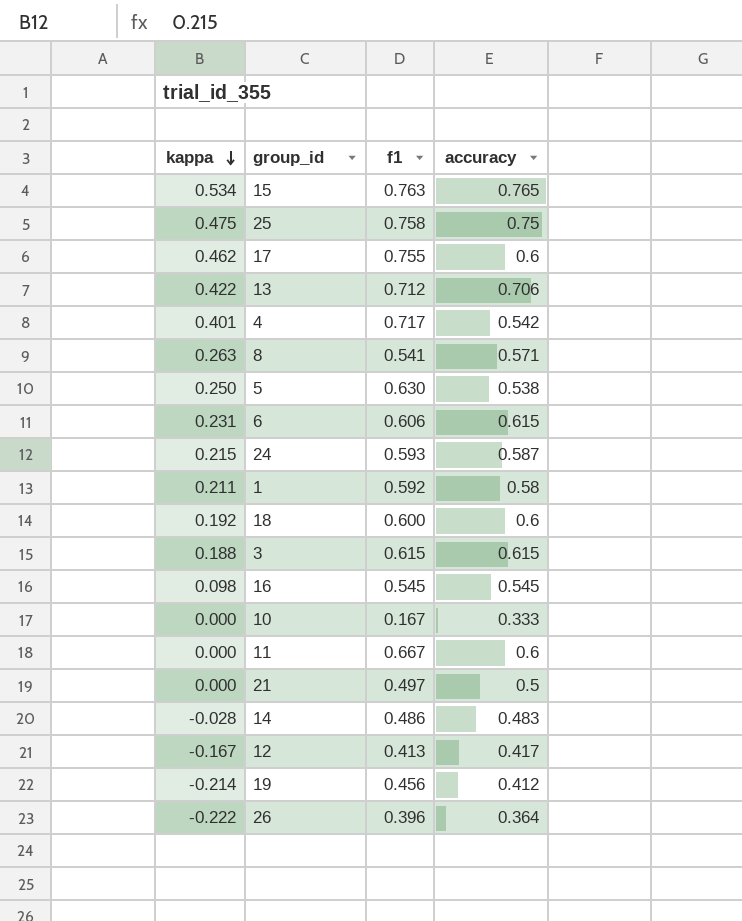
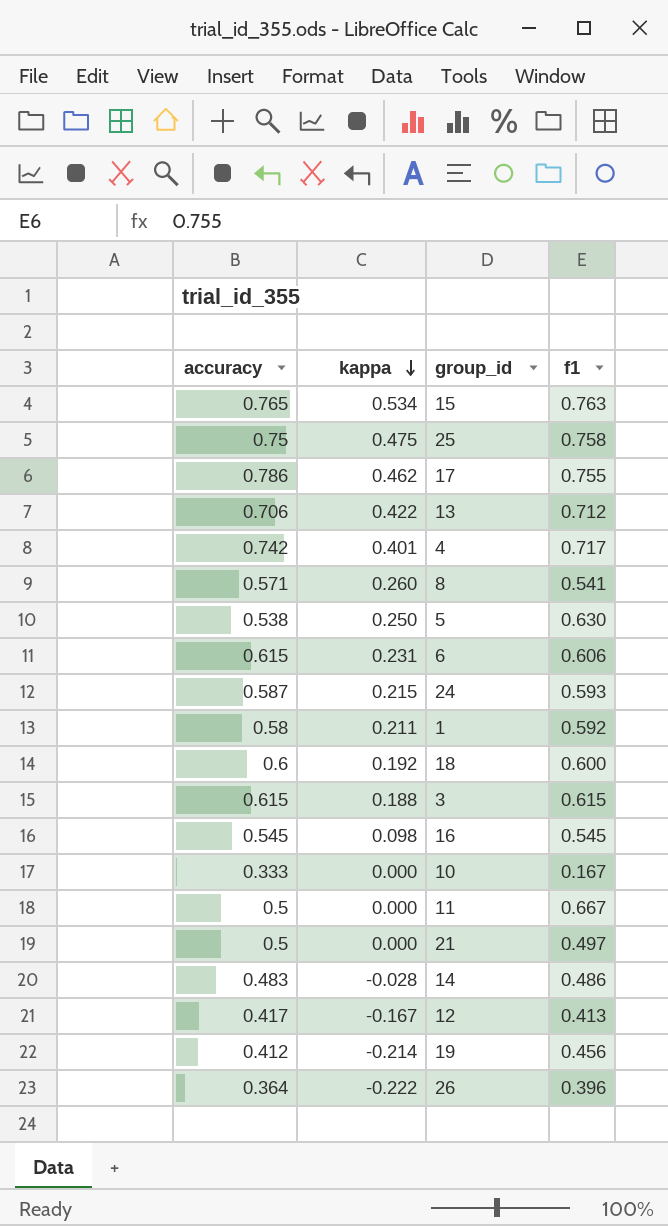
column accuracy | position: 4 -> 1
17 | accuracy: 0.6 -> 0.786
4 | accuracy: 0.542 -> 0.742
8 | kappa: 0.263 -> 0.260
11 | accuracy: 0.6 -> 0.5

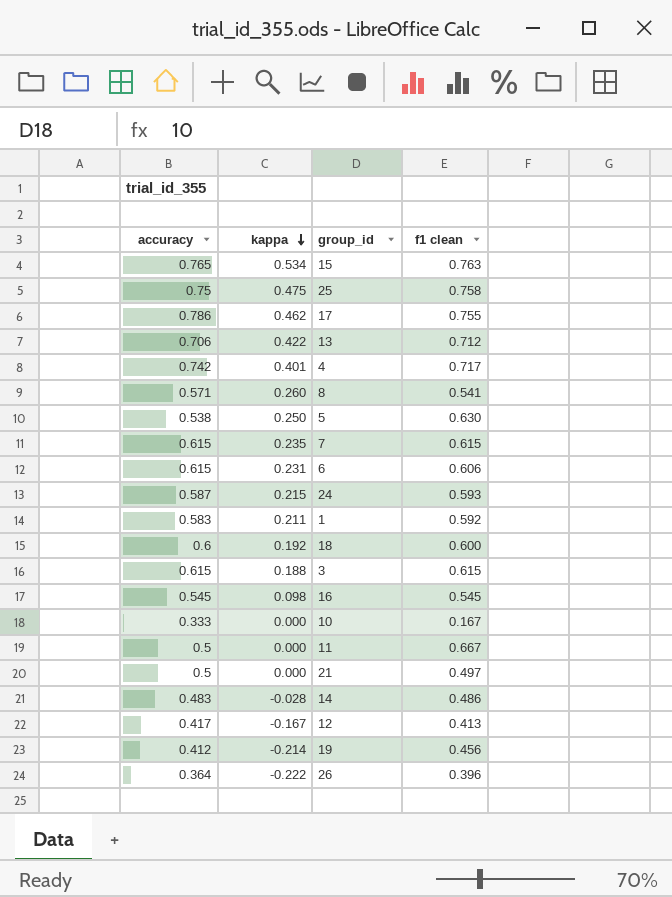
column name: f1 -> f1 clean
row 7: none -> 0.615 | 0.235 | 0.615
1 | accuracy: 0.58 -> 0.583

